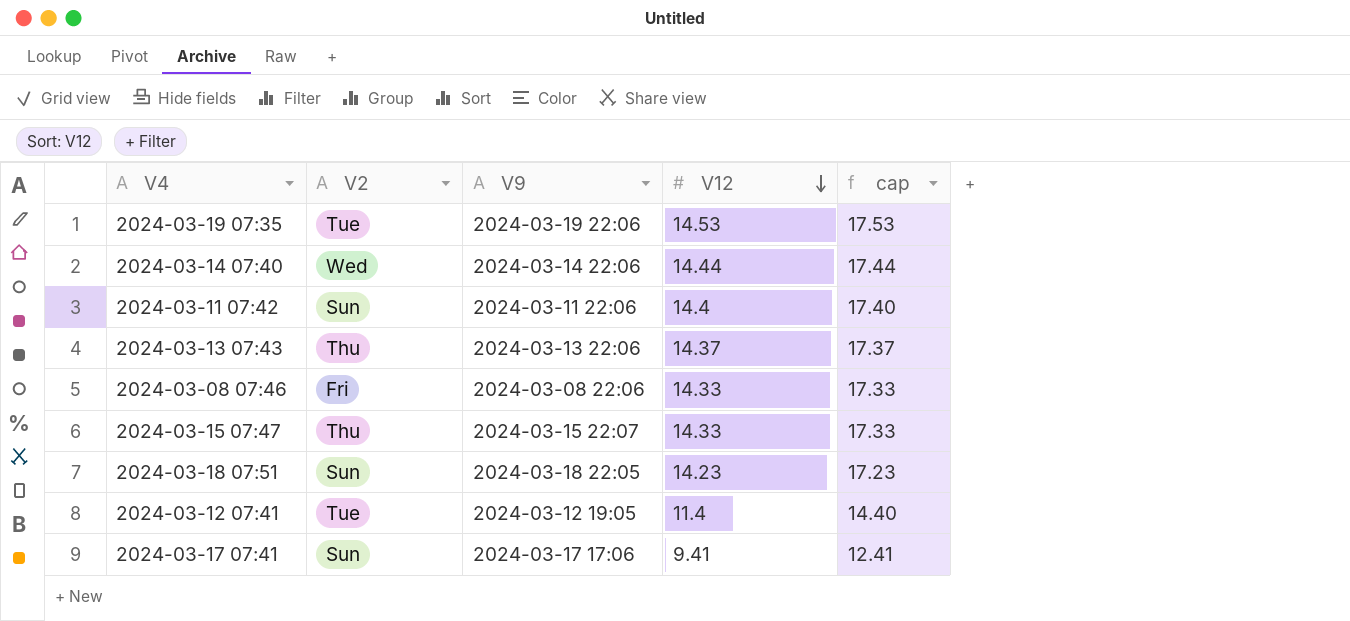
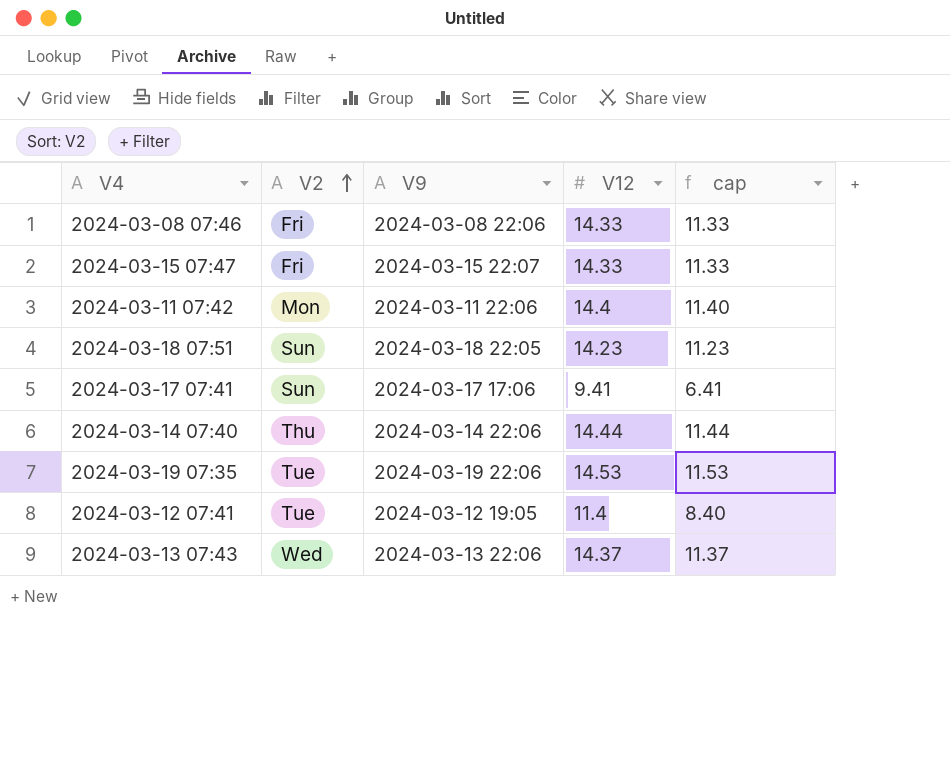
row order: V12 descending -> V2 ascending
column cap | formula: [V12] + 3 -> [V12] - 3
2024-03-15 07:47 | V2: Thu -> Fri
2024-03-11 07:42 | V2: Sun -> Mon
2024-03-14 07:40 | V2: Wed -> Thu
2024-03-13 07:43 | V2: Thu -> Wed

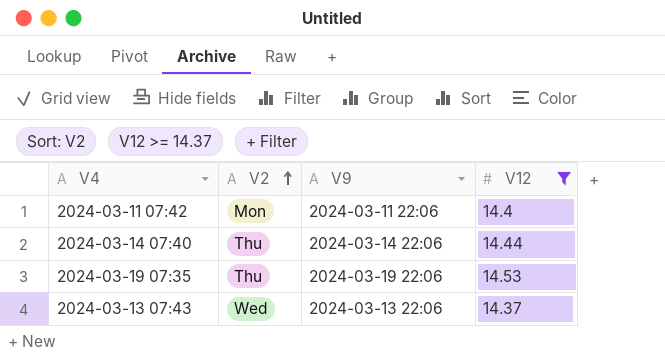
filter: none -> V12 >= 14.37
column cap | formula: [V12] - 3 -> none
2024-03-19 07:35 | V2: Tue -> Thu

